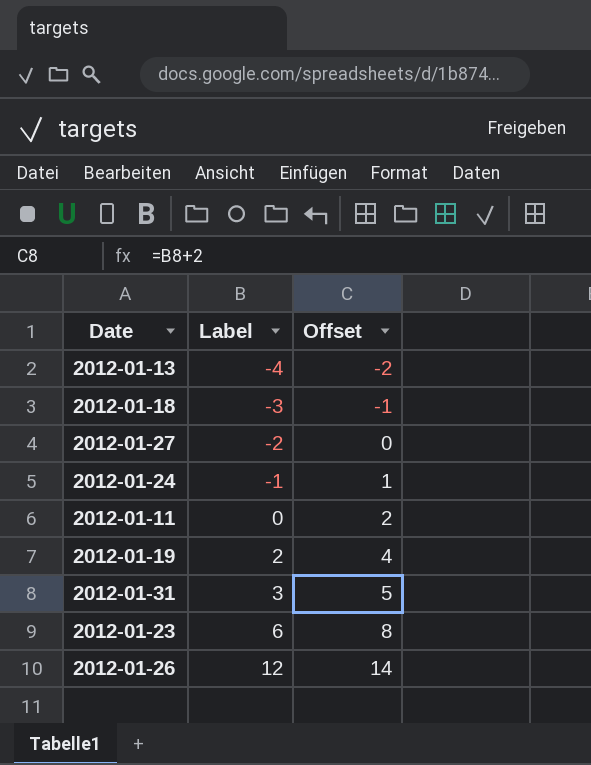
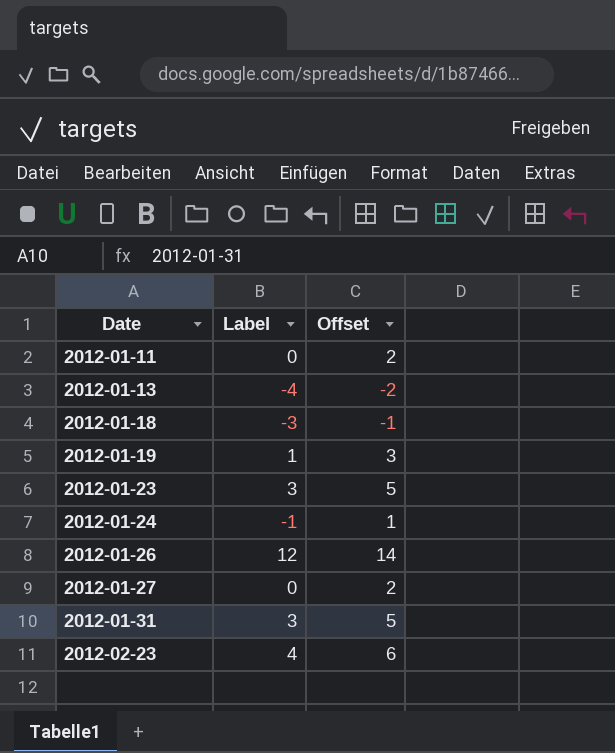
row order: Label ascending -> Date ascending
2012-01-19 | Label: 2 -> 1
2012-01-19 | Offset: 4 -> 3
2012-01-23 | Label: 6 -> 3
2012-01-23 | Offset: 8 -> 5
2012-01-27 | Label: -2 -> 0
2012-01-27 | Offset: 0 -> 2
row 2012-02-23: none -> 4 | 6

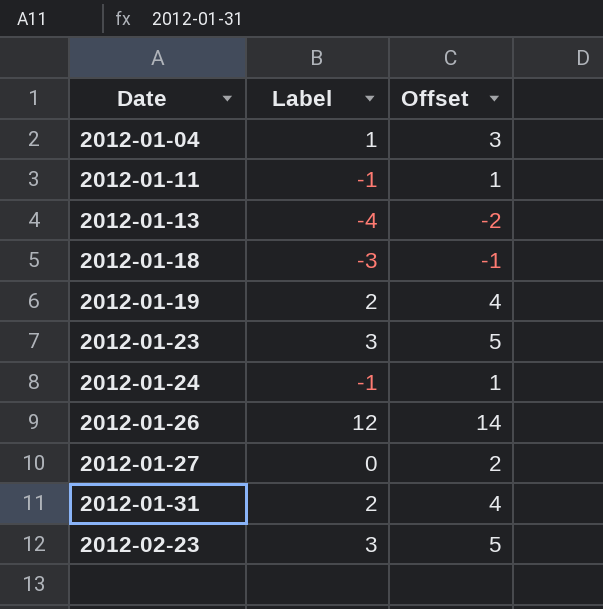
row 2012-01-04: none -> 1 | 3
2012-01-11 | Label: 0 -> -1
2012-01-11 | Offset: 2 -> 1
2012-01-19 | Label: 1 -> 2
2012-01-19 | Offset: 3 -> 4
2012-01-31 | Label: 3 -> 2
2012-01-31 | Offset: 5 -> 4
2012-02-23 | Label: 4 -> 3
2012-02-23 | Offset: 6 -> 5

